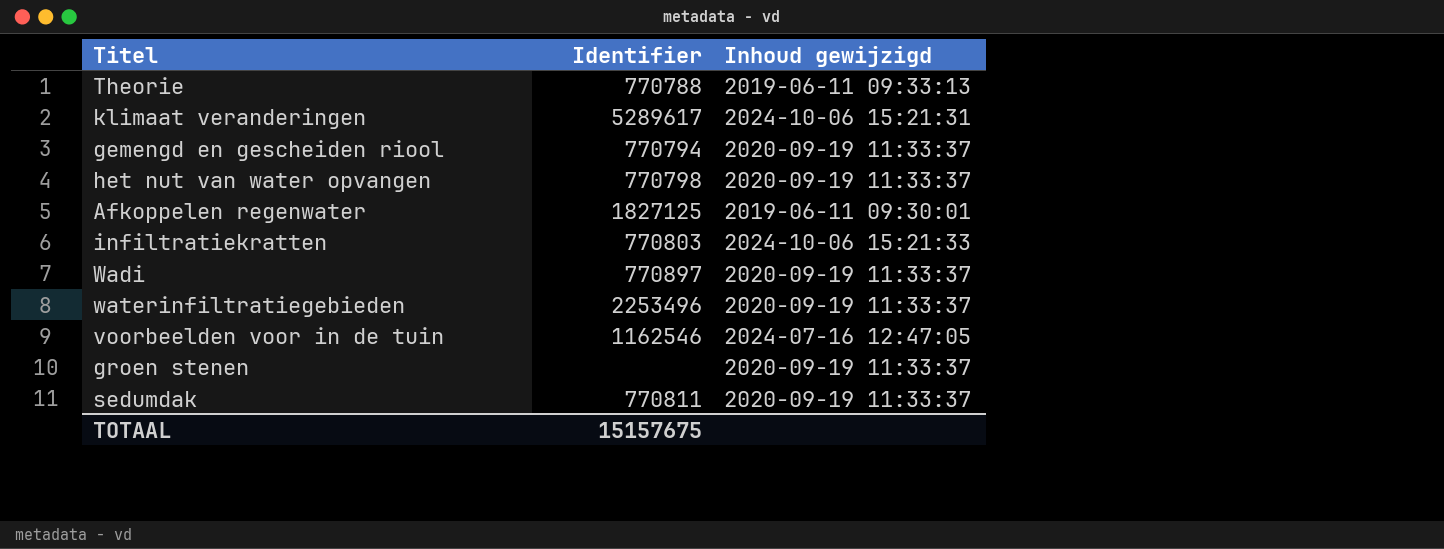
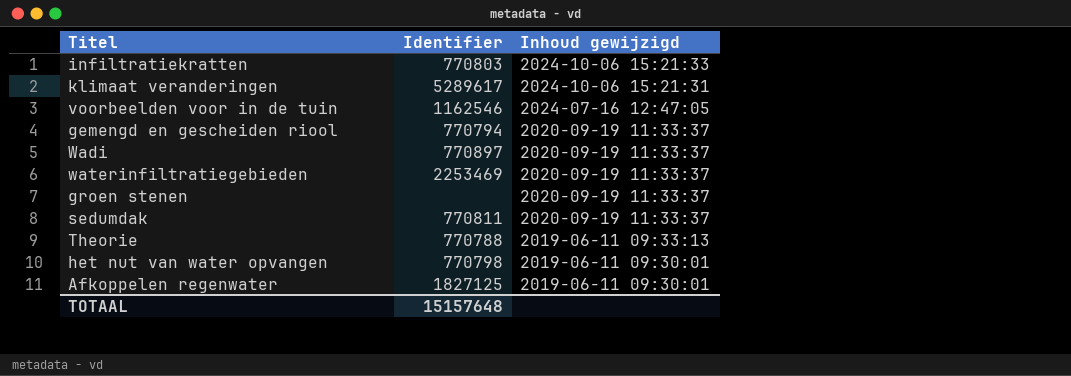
row order: none -> Inhoud gewijzigd descending
waterinfiltratiegebieden | Identifier: 2253496 -> 2253469
het nut van water opvangen | Inhoud gewijzigd: 2020-09-19 11:33:37 -> 2019-06-11 09:30:01
TOTAAL | Identifier: 15157675 -> 15157648

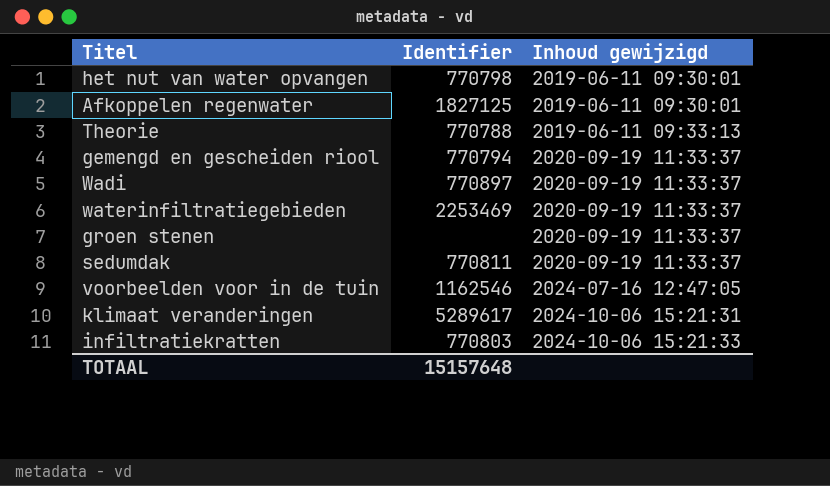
row order: Inhoud gewijzigd descending -> Inhoud gewijzigd ascending

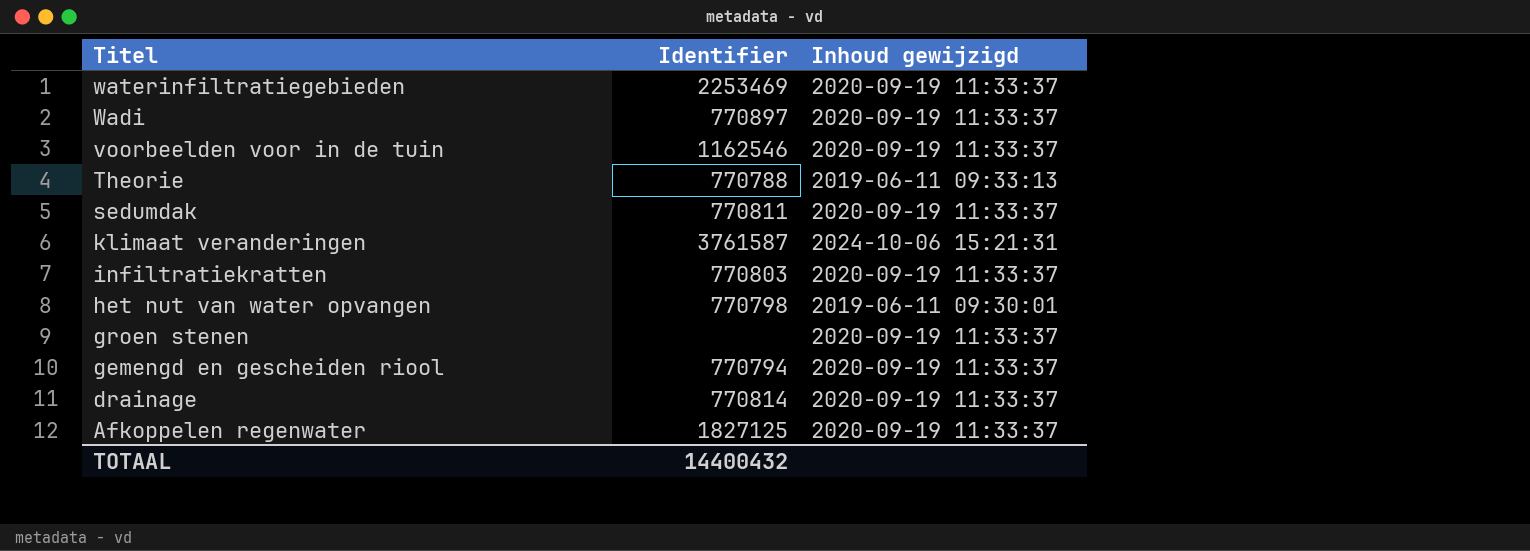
row order: Inhoud gewijzigd ascending -> Titel descending
voorbeelden voor in de tuin | Inhoud gewijzigd: 2024-07-16 12:47:05 -> 2020-09-19 11:33:37
klimaat veranderingen | Identifier: 5289617 -> 3761587
infiltratiekratten | Inhoud gewijzigd: 2024-10-06 15:21:33 -> 2020-09-19 11:33:37
row drainage: none -> 770814 | 2020-09-19 11:33:37
Afkoppelen regenwater | Inhoud gewijzigd: 2019-06-11 09:30:01 -> 2020-09-19 11:33:37
TOTAAL | Identifier: 15157648 -> 14400432

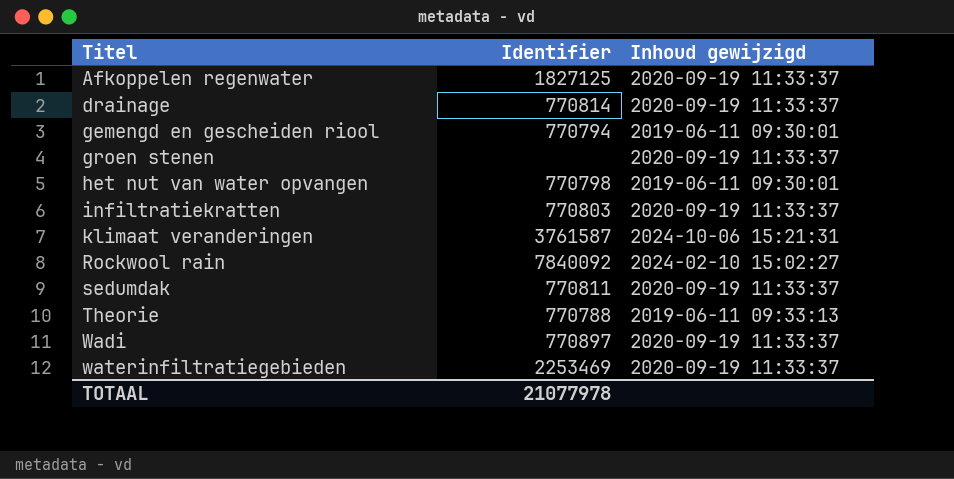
row order: Titel descending -> Titel ascending
row voorbeelden voor in de tuin: 1162546 | 2020-09-19 11:33:37 -> none
gemengd en gescheiden riool | Inhoud gewijzigd: 2020-09-19 11:33:37 -> 2019-06-11 09:30:01
row Rockwool rain: none -> 7840092 | 2024-02-10 15:02:27
TOTAAL | Identifier: 14400432 -> 21077978

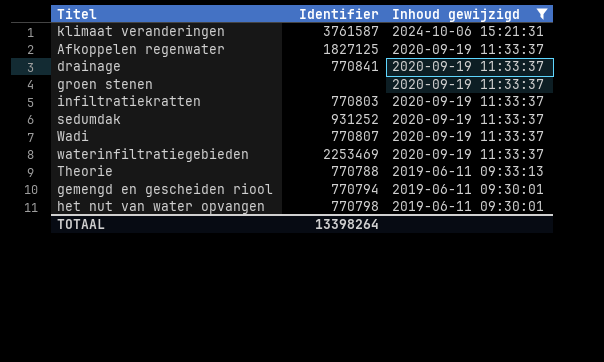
filter: none -> Inhoud gewijzigd != 2024-02-10 15:02:27
row order: Titel ascending -> Inhoud gewijzigd descending
drainage | Identifier: 770814 -> 770841
sedumdak | Identifier: 770811 -> 931252
Wadi | Identifier: 770897 -> 770807
TOTAAL | Identifier: 21077978 -> 13398264

